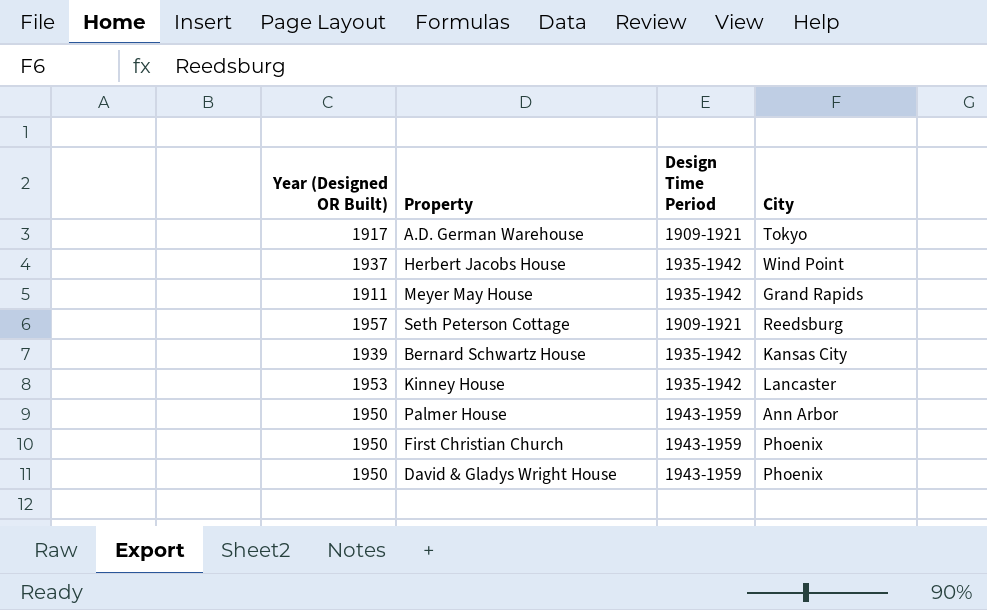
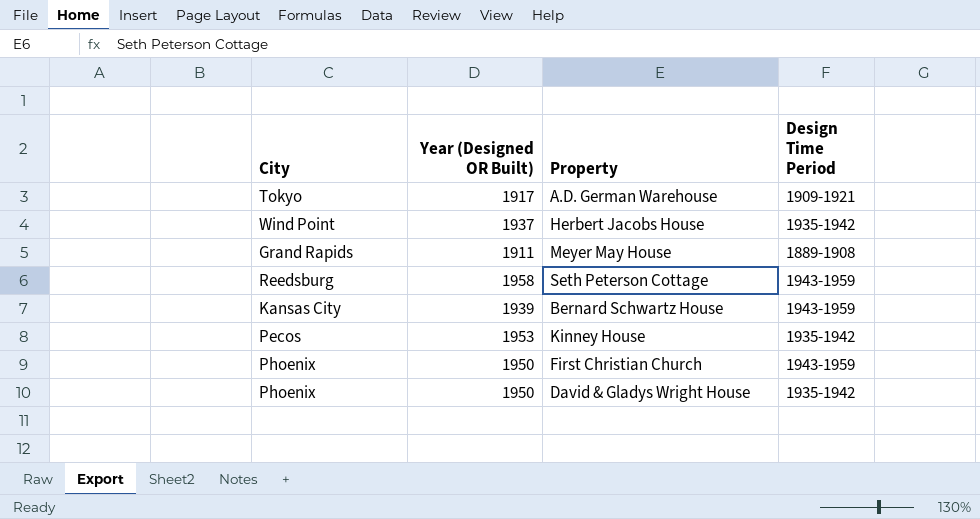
column City | position: 4 -> 1
row Palmer House: 1950 | 1943-1959 | Ann Arbor -> none
Meyer May House | Design Time Period: 1935-1942 -> 1889-1908
Seth Peterson Cottage | Year (Designed OR Built): 1957 -> 1958
Seth Peterson Cottage | Design Time Period: 1909-1921 -> 1943-1959
Bernard Schwartz House | Design Time Period: 1935-1942 -> 1943-1959
Kinney House | City: Lancaster -> Pecos
David & Gladys Wright House | Design Time Period: 1943-1959 -> 1935-1942

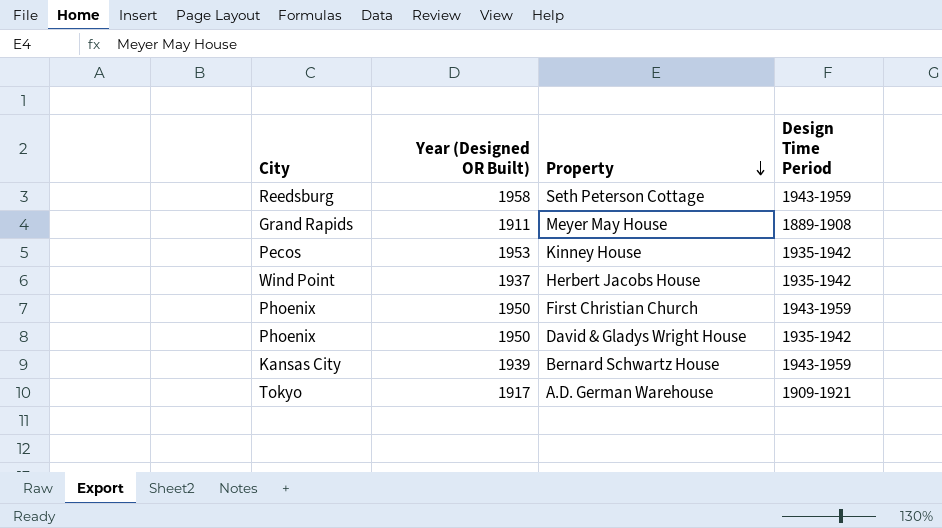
row order: none -> Property descending

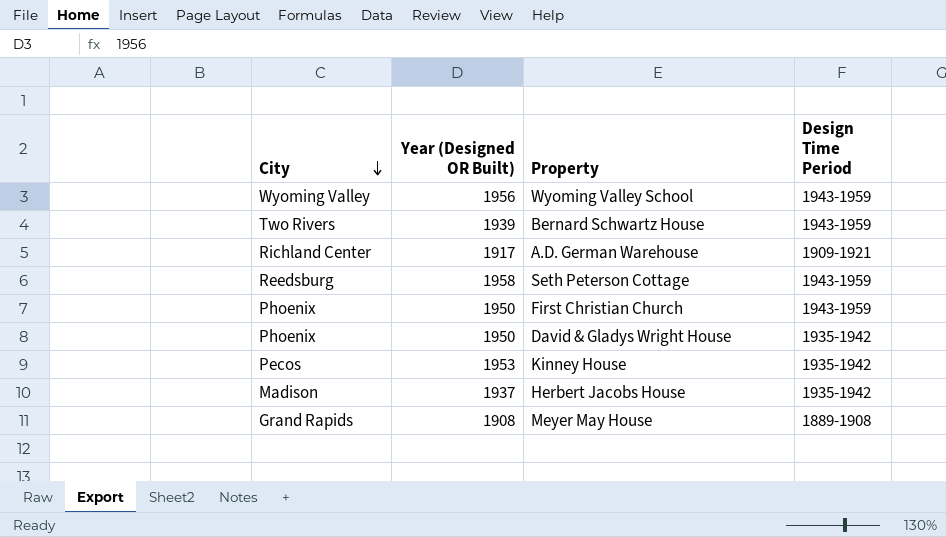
row order: Property descending -> City descending
row Wyoming Valley School: none -> Wyoming Valley | 1956 | 1943-1959
Bernard Schwartz House | City: Kansas City -> Two Rivers
A.D. German Warehouse | City: Tokyo -> Richland Center
Herbert Jacobs House | City: Wind Point -> Madison
Meyer May House | Year (Designed OR Built): 1911 -> 1908

